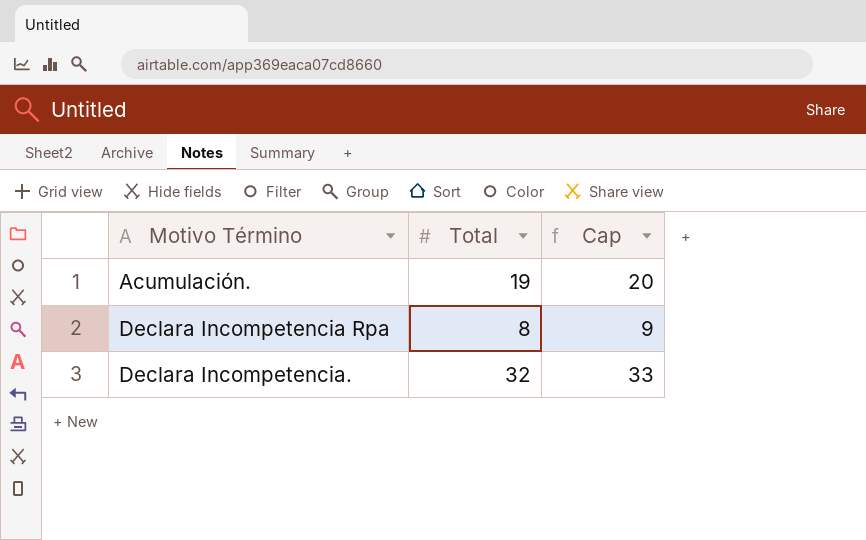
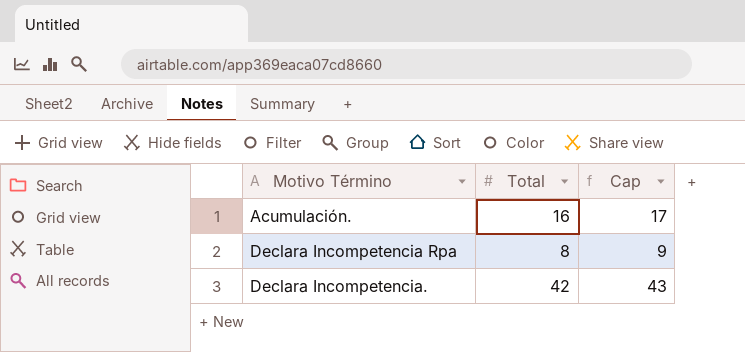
Acumulación. | Total: 19 -> 16
Acumulación. | Cap: 20 -> 17
Declara Incompetencia. | Total: 32 -> 42
Declara Incompetencia. | Cap: 33 -> 43

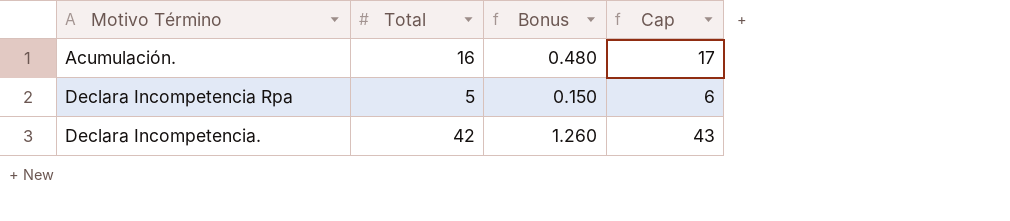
column Bonus | formula: none -> [Total] * 0.03
Declara Incompetencia Rpa | Total: 8 -> 5
Declara Incompetencia Rpa | Cap: 9 -> 6

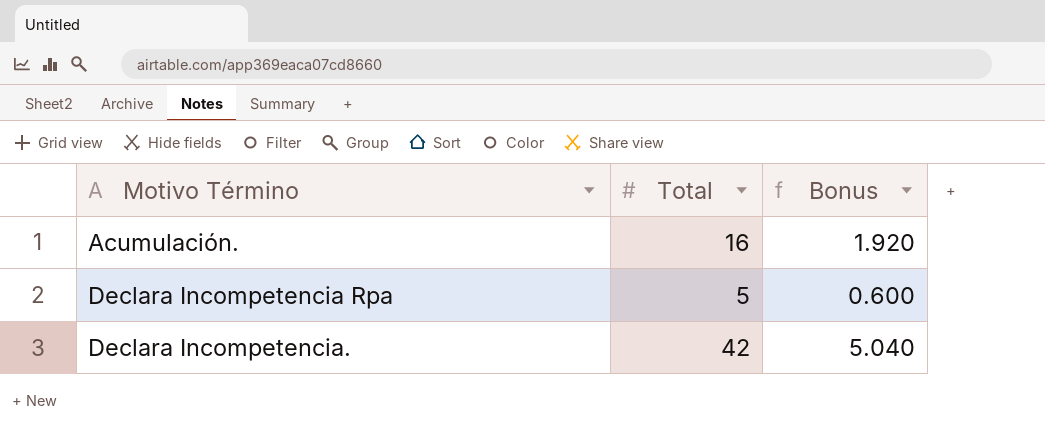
column Cap | formula: [Total] + 1 -> none
column Bonus | formula: [Total] * 0.03 -> [Total] * 0.12

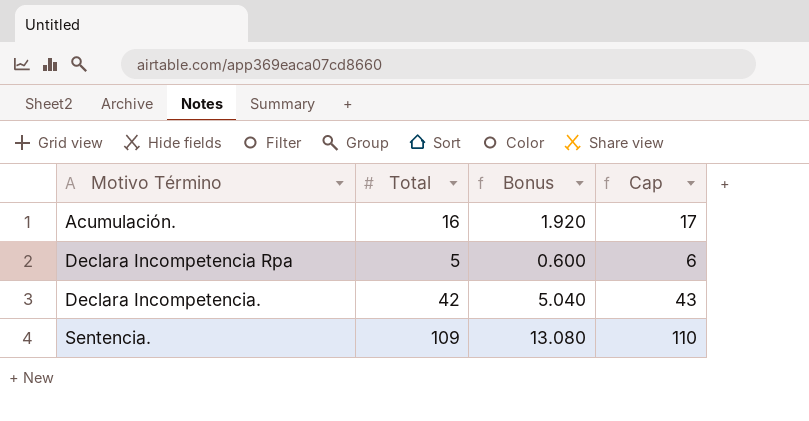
column Cap | formula: none -> [Total] + 1
row Sentencia.: none -> 109 | 13.080 | 110

